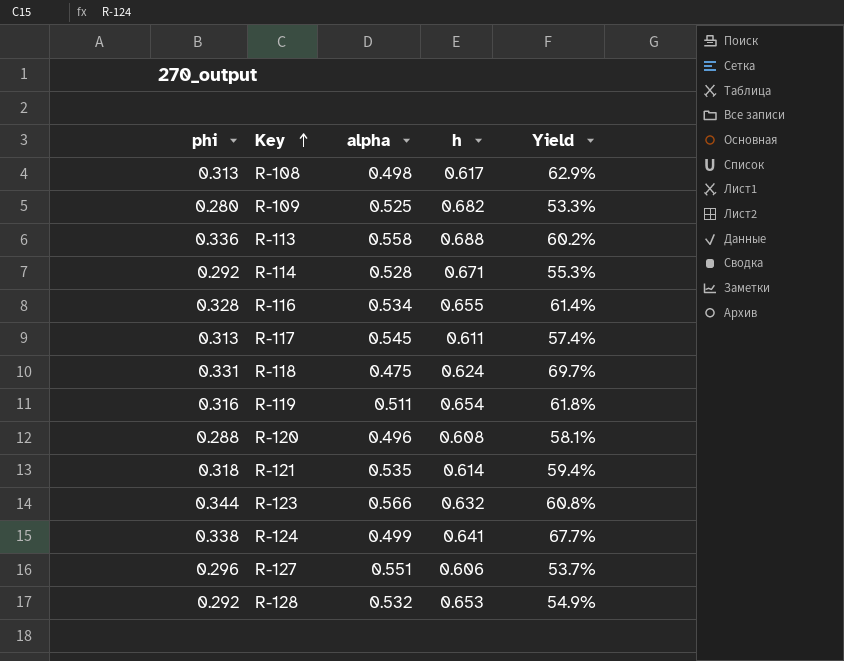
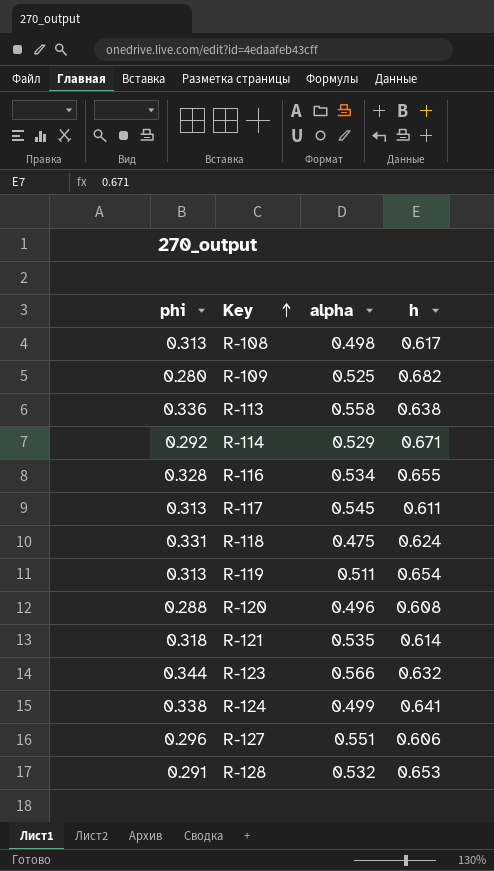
column Yield | formula: [phi] / [alpha] -> none
R-113 | h: 0.688 -> 0.638
R-114 | alpha: 0.528 -> 0.529
R-119 | phi: 0.316 -> 0.313
R-128 | phi: 0.292 -> 0.291

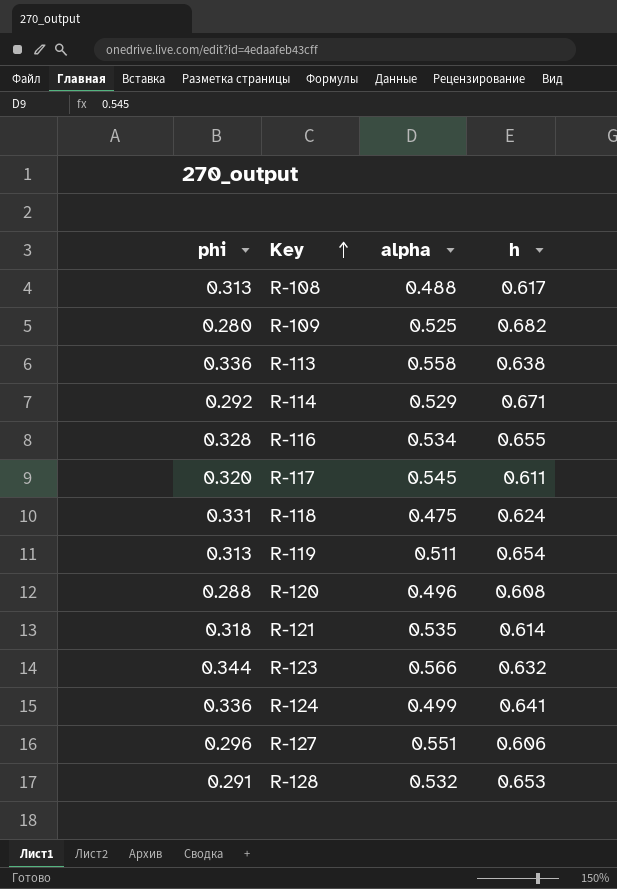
R-108 | alpha: 0.498 -> 0.488
R-117 | phi: 0.313 -> 0.320
R-124 | phi: 0.338 -> 0.336

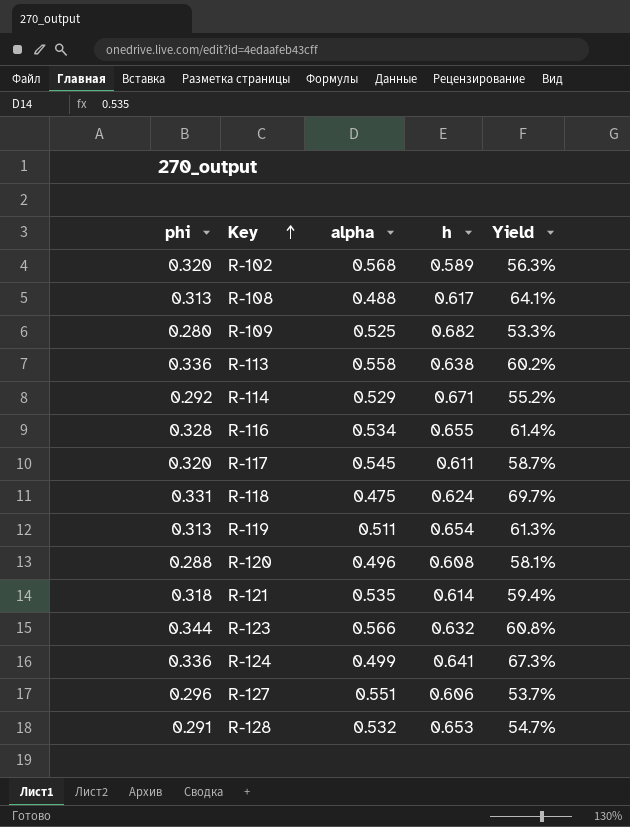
column Yield | formula: none -> [phi] / [alpha]
row R-102: none -> 0.320 | 0.568 | 0.589 | 56.3%

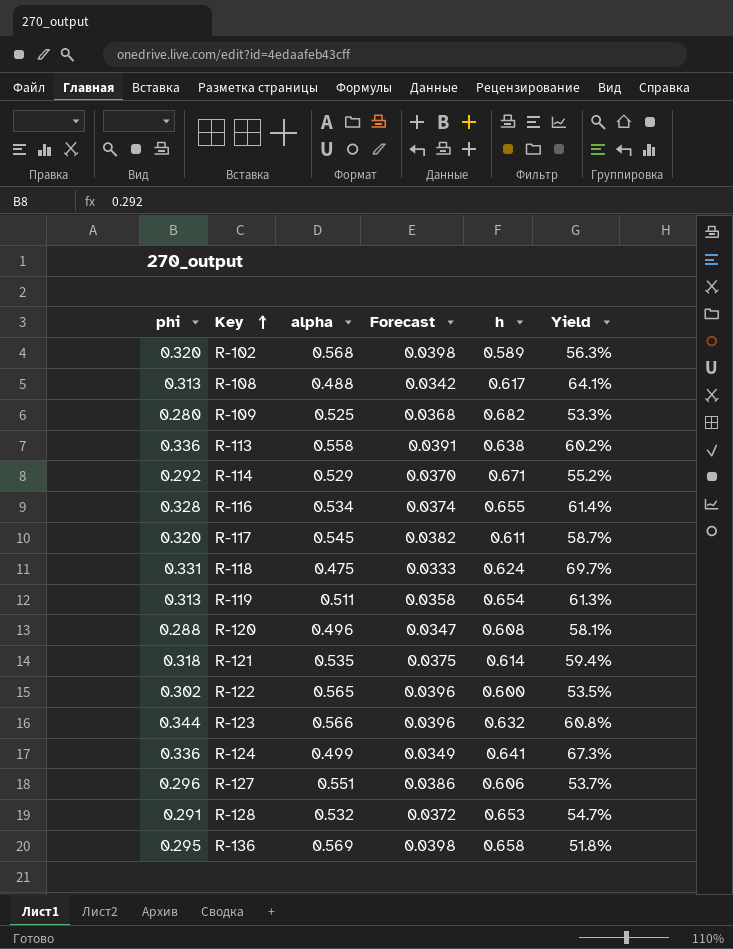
column Forecast | formula: none -> [alpha] * 0.07
row R-122: none -> 0.302 | 0.565 | 0.0396 | 0.600 | 53.5%
row R-136: none -> 0.295 | 0.569 | 0.0398 | 0.658 | 51.8%

